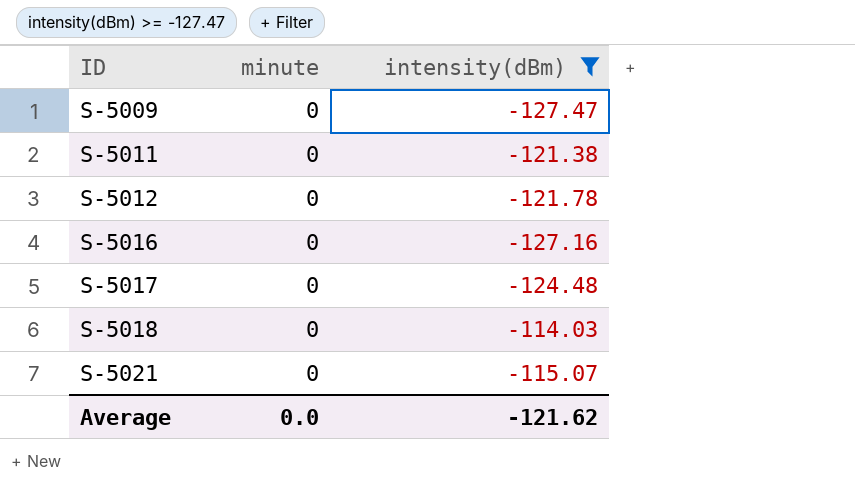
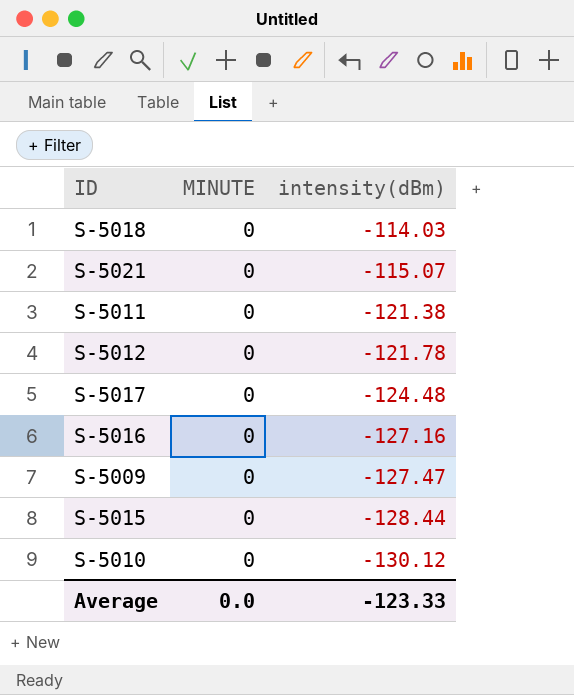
filter: intensity(dBm) >= -127.47 -> none
row order: ID ascending -> intensity(dBm) descending
column name: minute -> MINUTE
Average | intensity(dBm): -121.62 -> -123.33

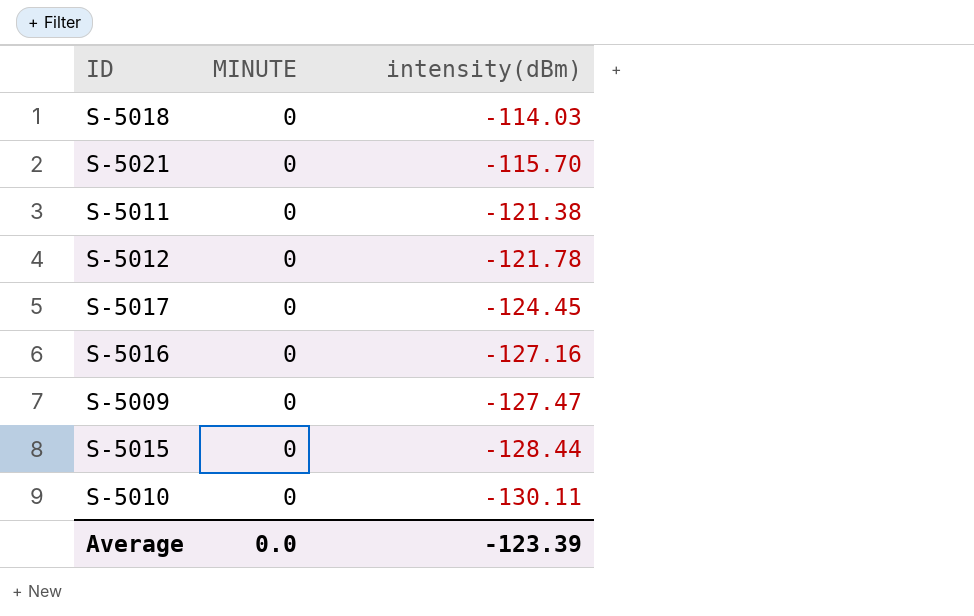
S-5021 | intensity(dBm): -115.07 -> -115.70
S-5017 | intensity(dBm): -124.48 -> -124.45
S-5010 | intensity(dBm): -130.12 -> -130.11
Average | intensity(dBm): -123.33 -> -123.39

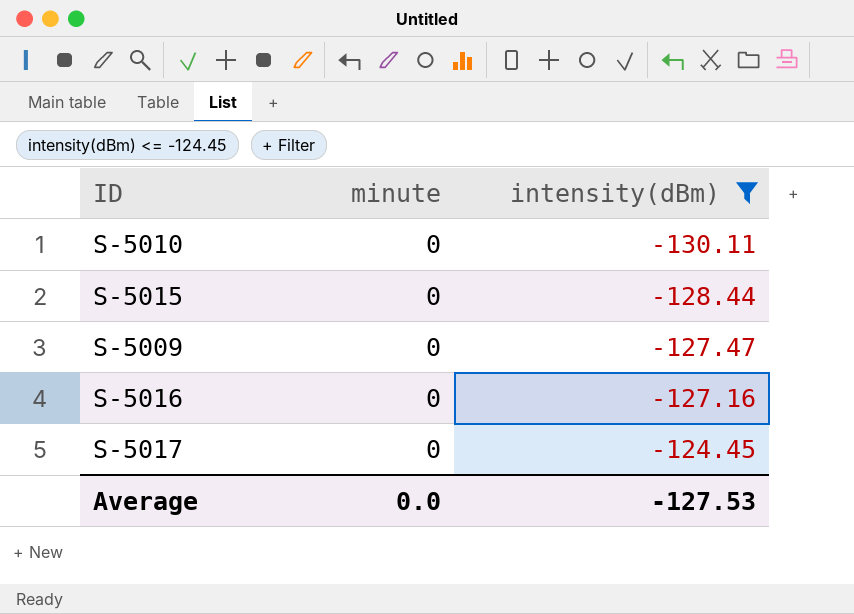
filter: none -> intensity(dBm) <= -124.45
row order: intensity(dBm) descending -> intensity(dBm) ascending
column name: MINUTE -> minute
Average | intensity(dBm): -123.39 -> -127.53

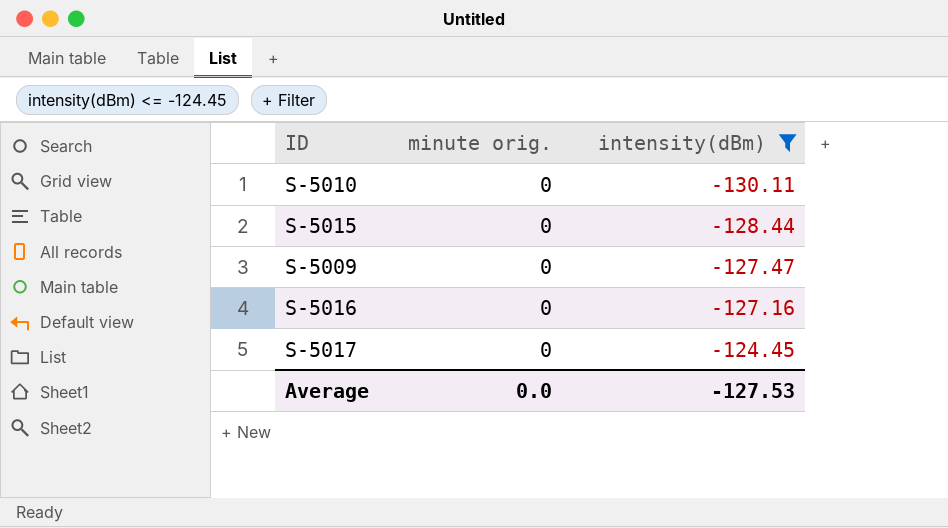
column name: minute -> minute orig.

